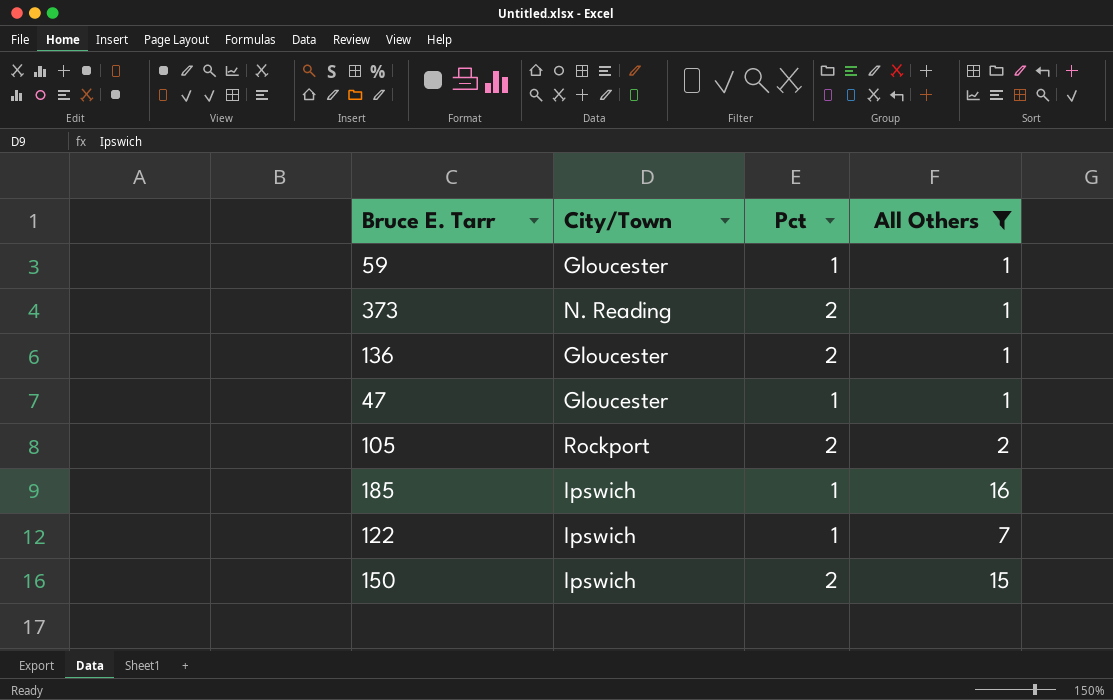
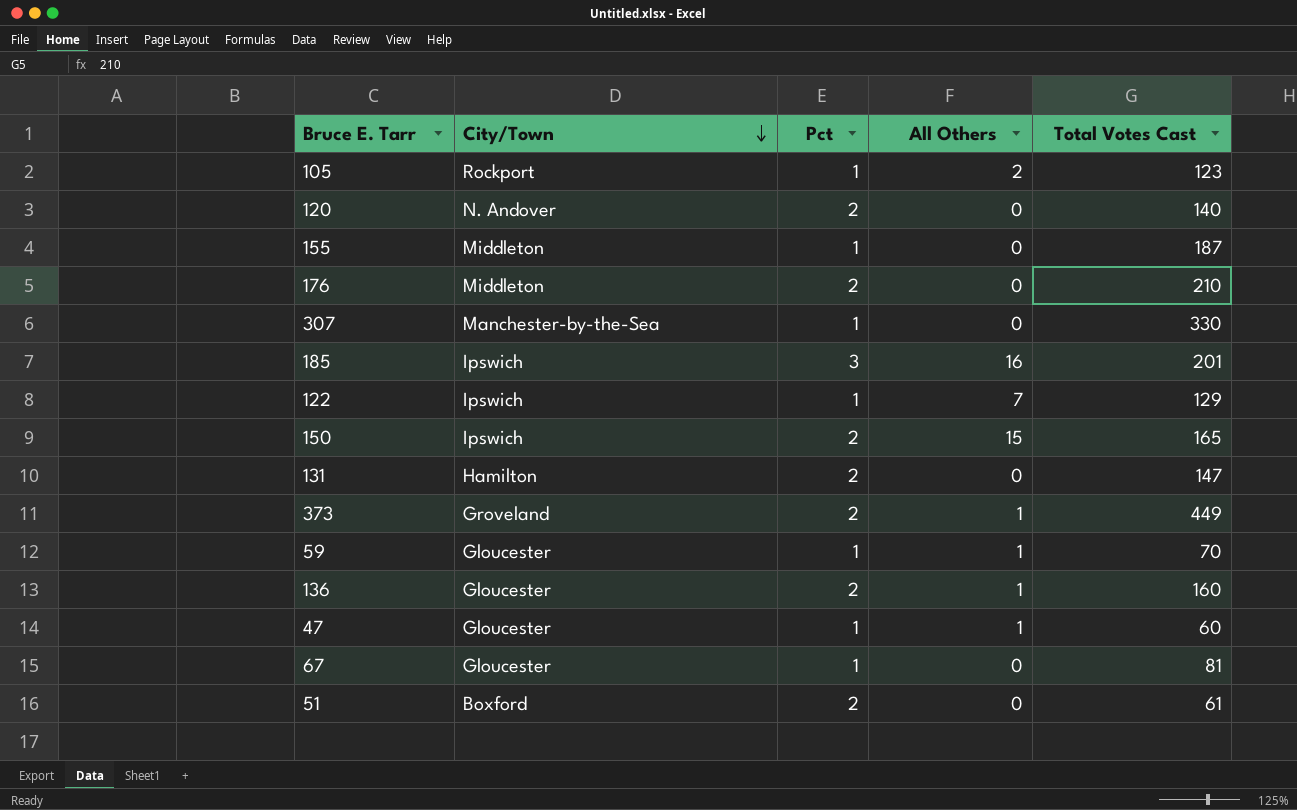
filter: All Others != 0 -> none
row order: none -> City/Town descending
column Total Votes Cast | position: none -> 5
105 | Pct: 2 -> 1
185 | Pct: 1 -> 3
373 | City/Town: N. Reading -> Groveland

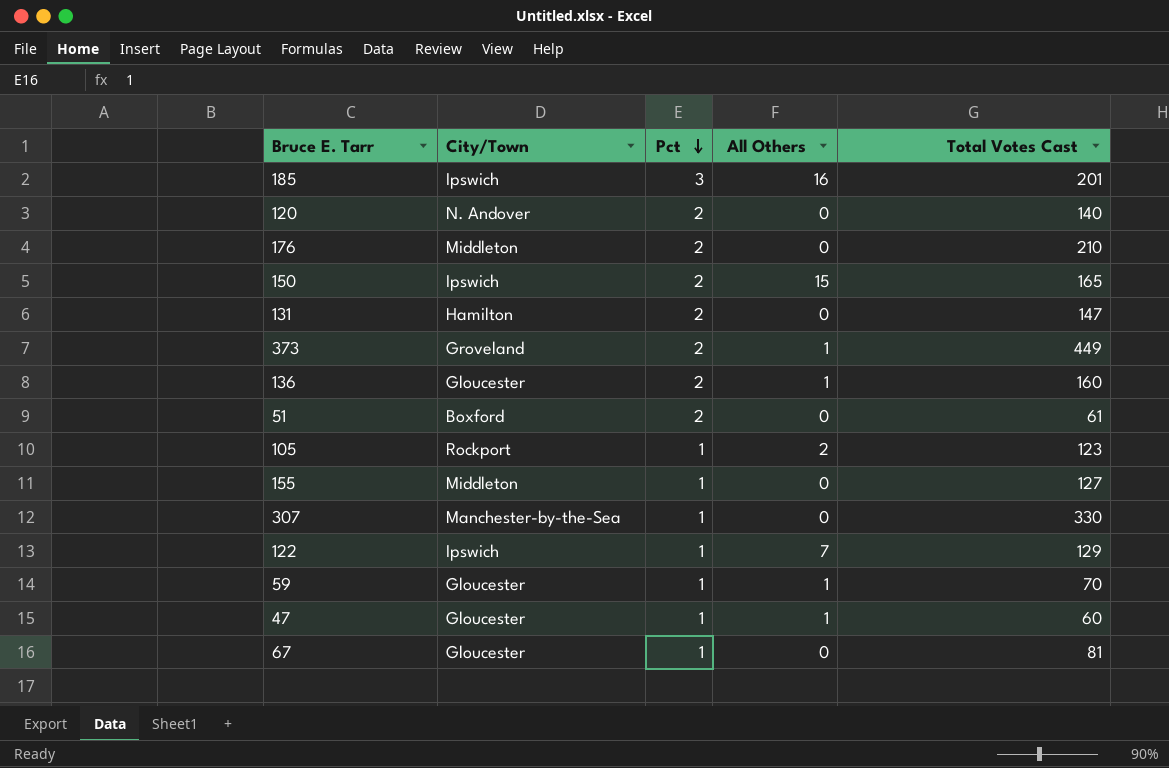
row order: City/Town descending -> Pct descending
155 | Total Votes Cast: 187 -> 127

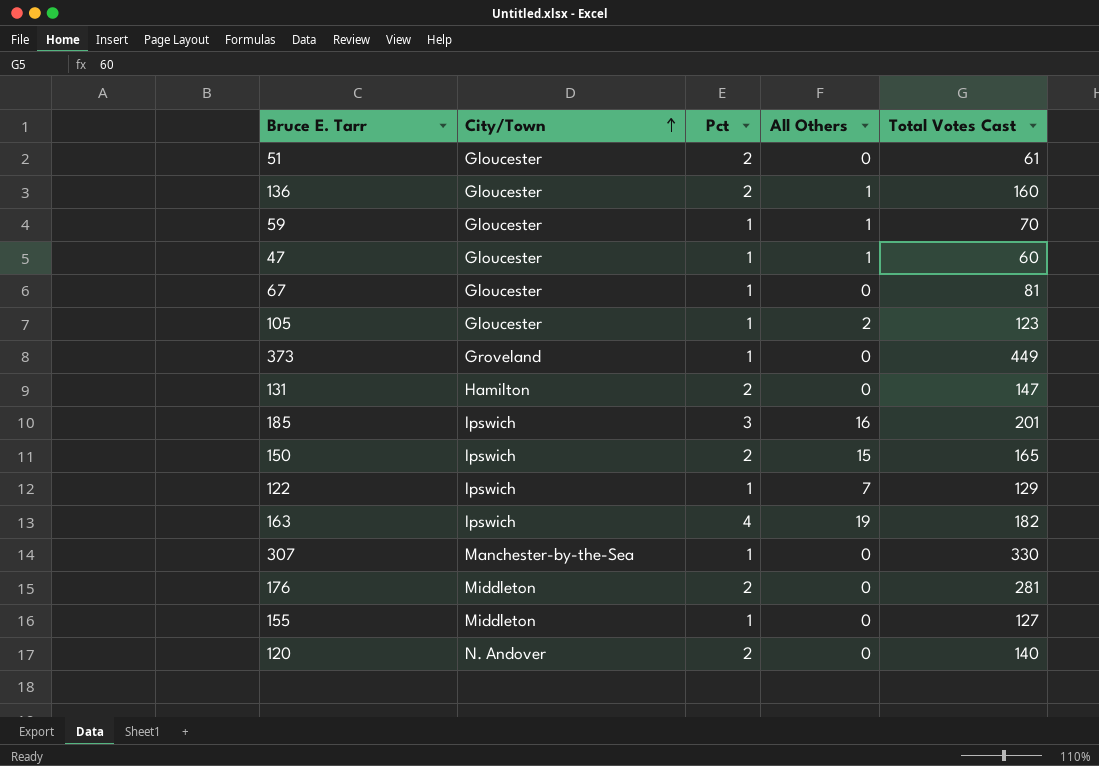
row order: Pct descending -> City/Town ascending
51 | City/Town: Boxford -> Gloucester
105 | City/Town: Rockport -> Gloucester
373 | Pct: 2 -> 1
373 | All Others: 1 -> 0
row 163: none -> Ipswich | 4 | 19 | 182
176 | Total Votes Cast: 210 -> 281

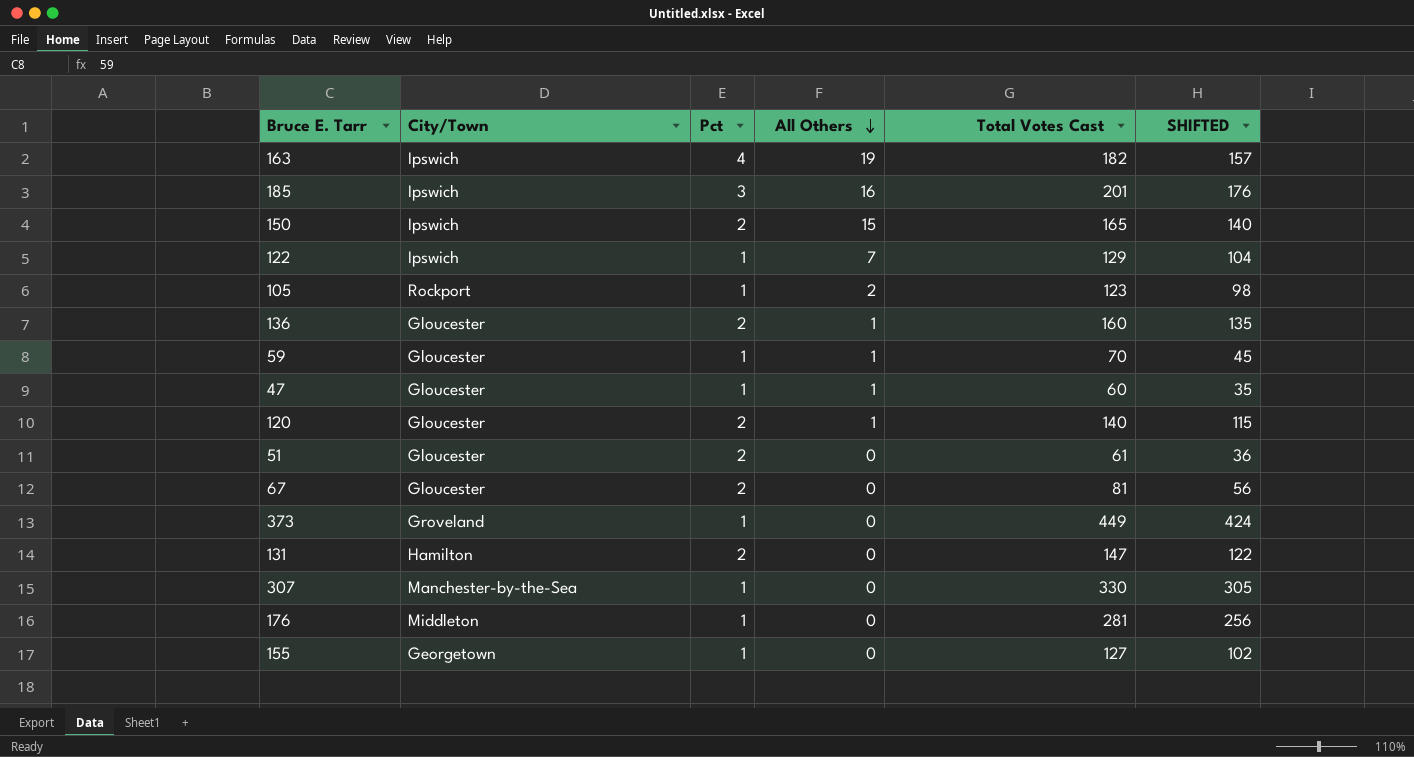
row order: City/Town ascending -> All Others descending
column SHIFTED | formula: none -> [Total Votes Cast] - 25
105 | City/Town: Gloucester -> Rockport
120 | City/Town: N. Andover -> Gloucester
120 | All Others: 0 -> 1
67 | Pct: 1 -> 2
176 | Pct: 2 -> 1
155 | City/Town: Middleton -> Georgetown

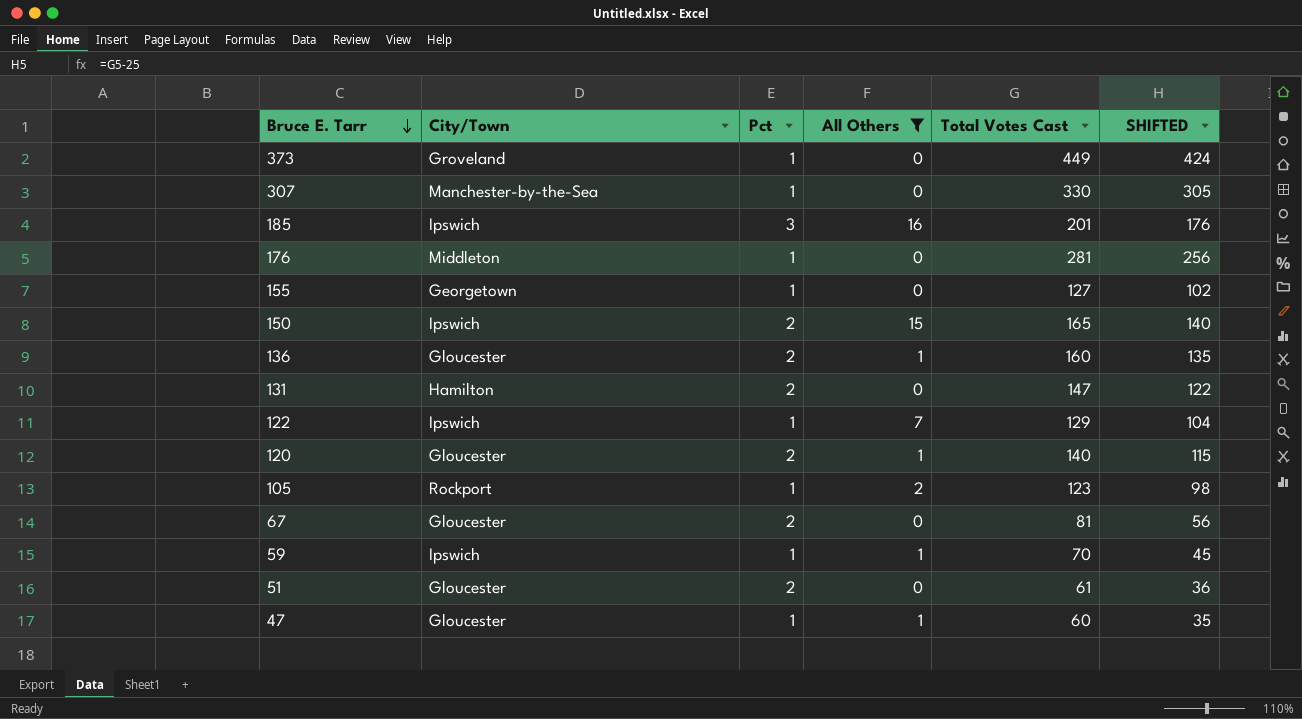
filter: none -> All Others != 19
row order: All Others descending -> Bruce E. Tarr descending
59 | City/Town: Gloucester -> Ipswich

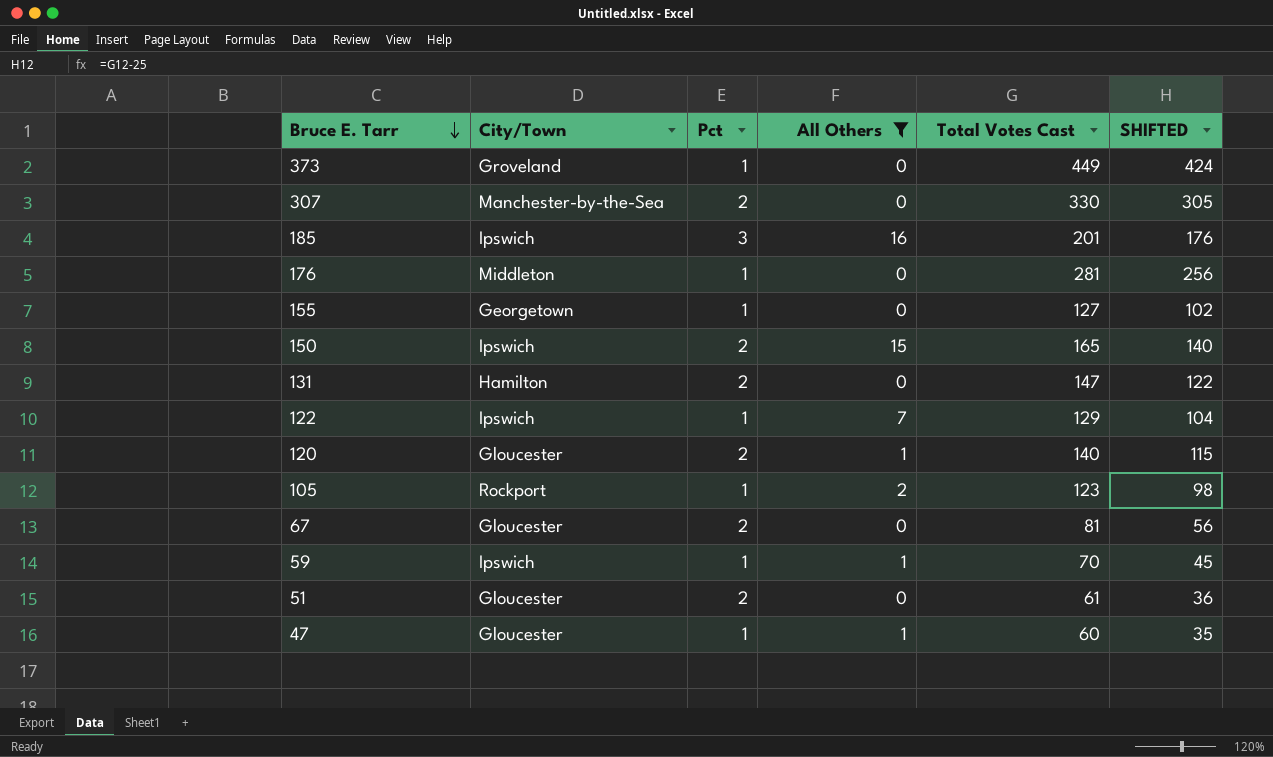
row 136: Gloucester | 2 | 1 | 160 | 135 -> none
307 | Pct: 1 -> 2

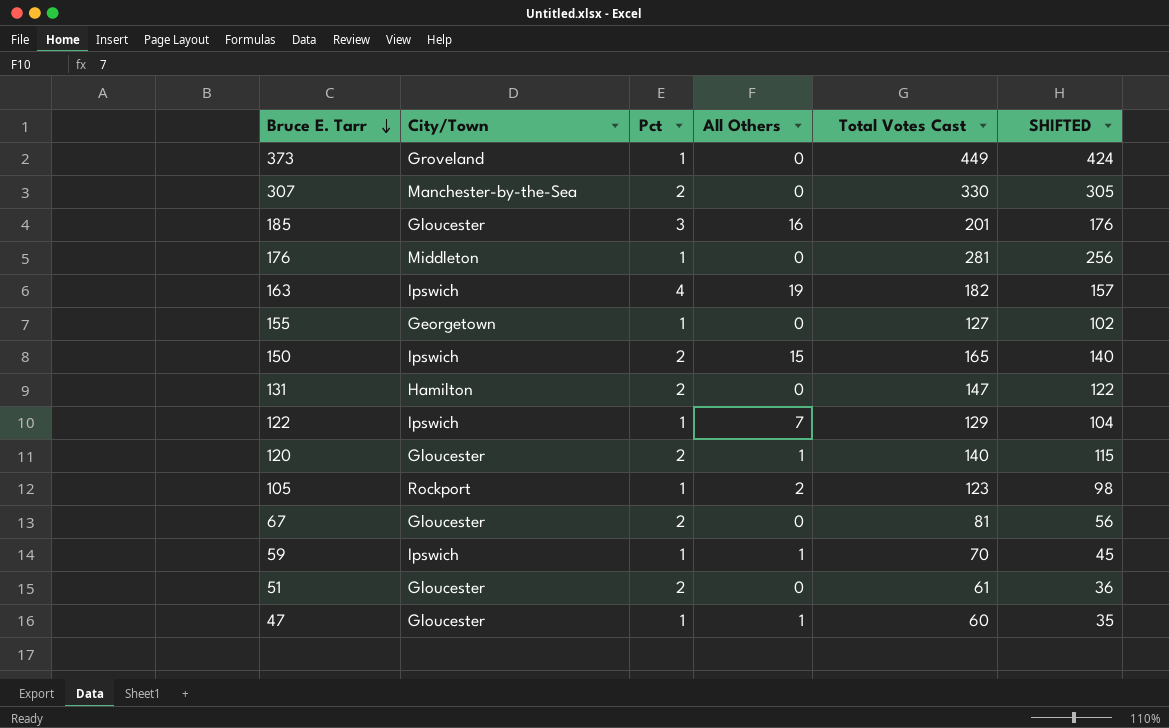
filter: All Others != 19 -> none
185 | City/Town: Ipswich -> Gloucester

